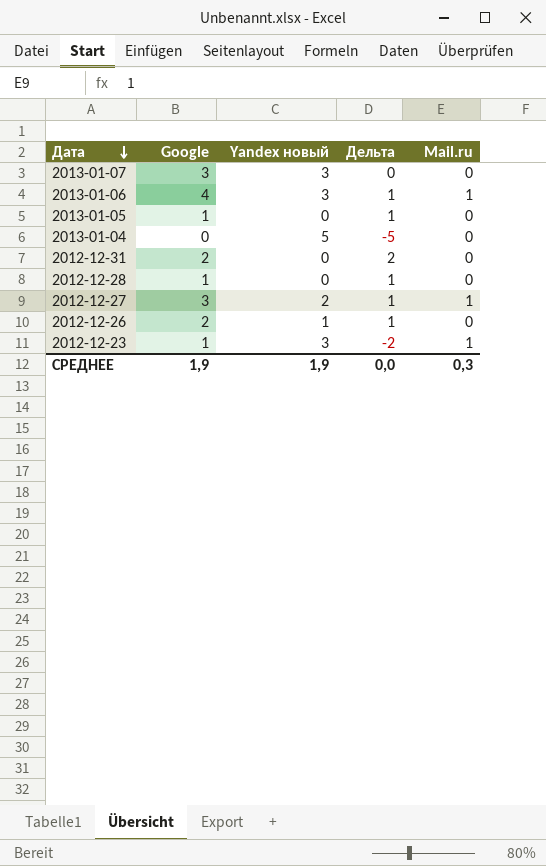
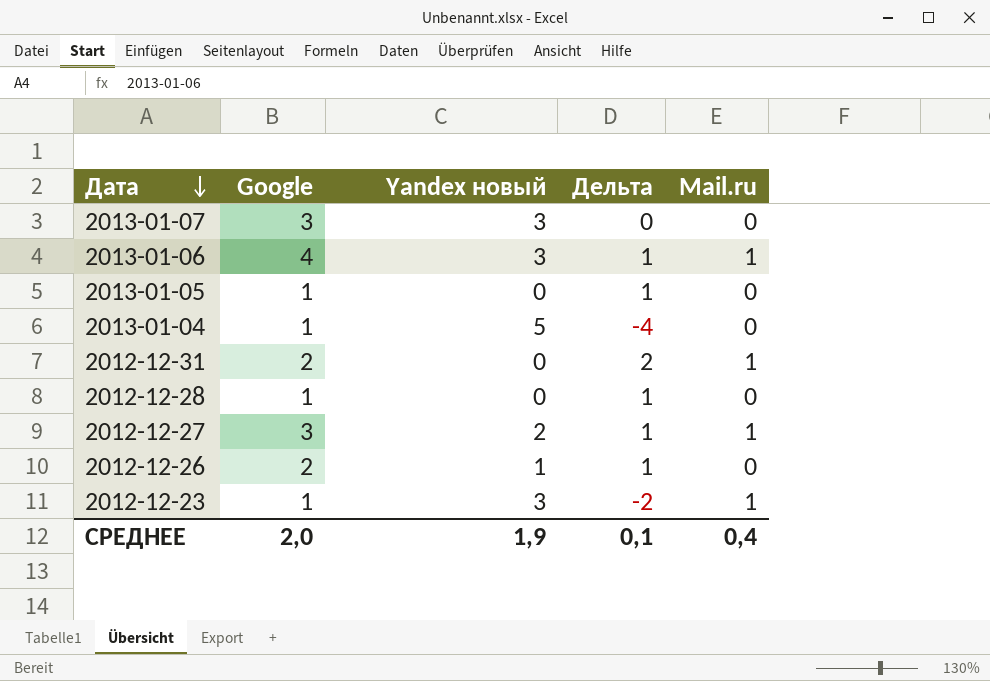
2013-01-04 | Google: 0 -> 1
2013-01-04 | Дельта: -5 -> -4
2012-12-31 | Mail.ru: 0 -> 1
СРЕДНЕЕ | Google: 1,9 -> 2,0
СРЕДНЕЕ | Дельта: 0,0 -> 0,1
СРЕДНЕЕ | Mail.ru: 0,3 -> 0,4

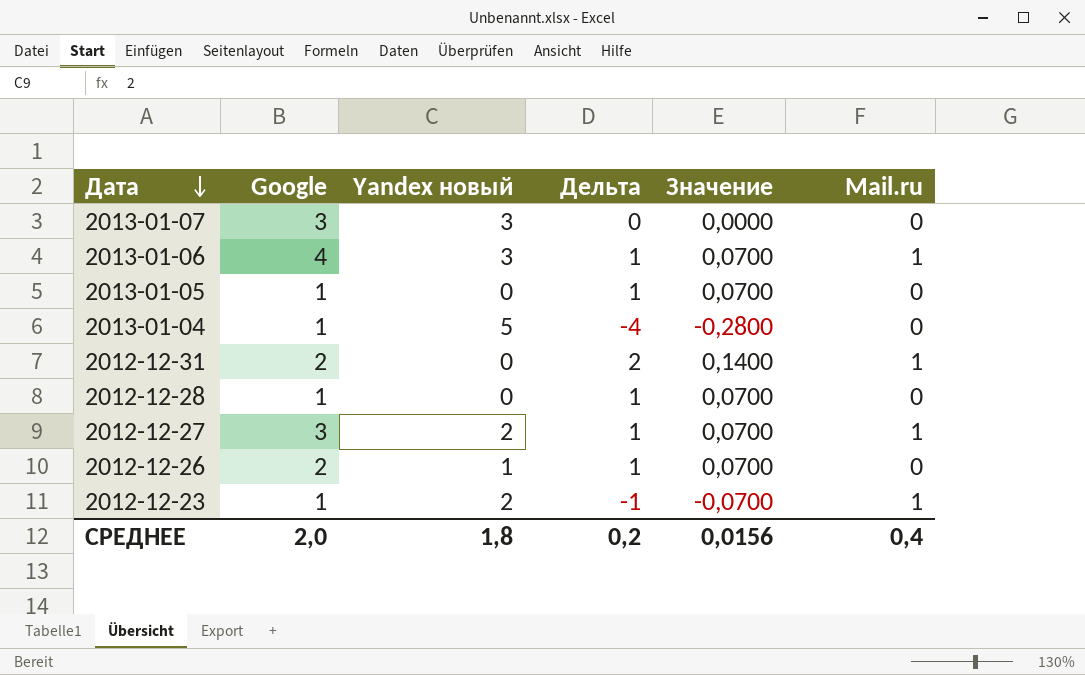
column Значение | formula: none -> [Дельта] * 0,07
2012-12-23 | Yandex новый: 3 -> 2
2012-12-23 | Дельта: -2 -> -1
СРЕДНЕЕ | Yandex новый: 1,9 -> 1,8
СРЕДНЕЕ | Дельта: 0,1 -> 0,2

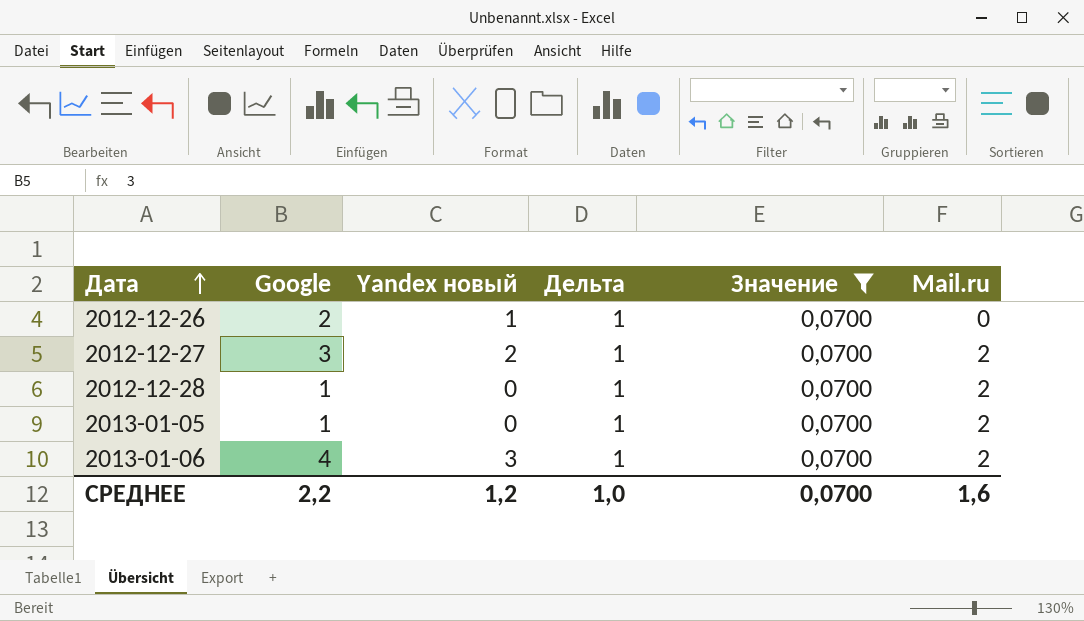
filter: none -> Значение = 0,0700
row order: Дата descending -> Дата ascending
2012-12-27 | Mail.ru: 1 -> 2
2012-12-28 | Mail.ru: 0 -> 2
2013-01-05 | Mail.ru: 0 -> 2
2013-01-06 | Mail.ru: 1 -> 2
СРЕДНЕЕ | Google: 2,0 -> 2,2
СРЕДНЕЕ | Yandex новый: 1,8 -> 1,2
СРЕДНЕЕ | Дельта: 0,2 -> 1,0
СРЕДНЕЕ | Значение: 0,0156 -> 0,0700
СРЕДНЕЕ | Mail.ru: 0,4 -> 1,6

